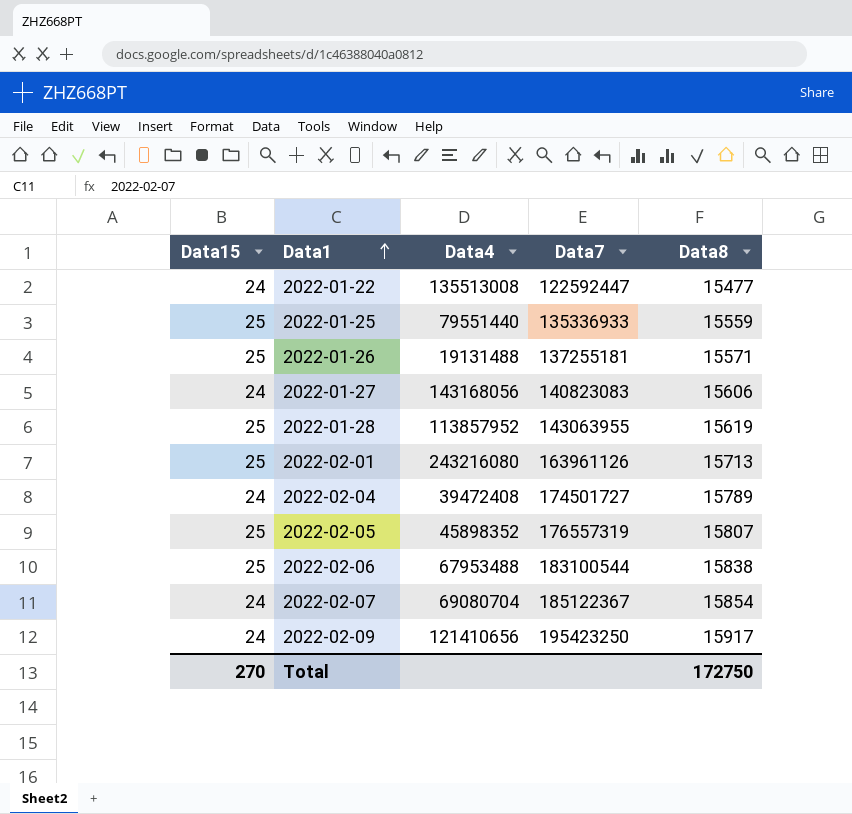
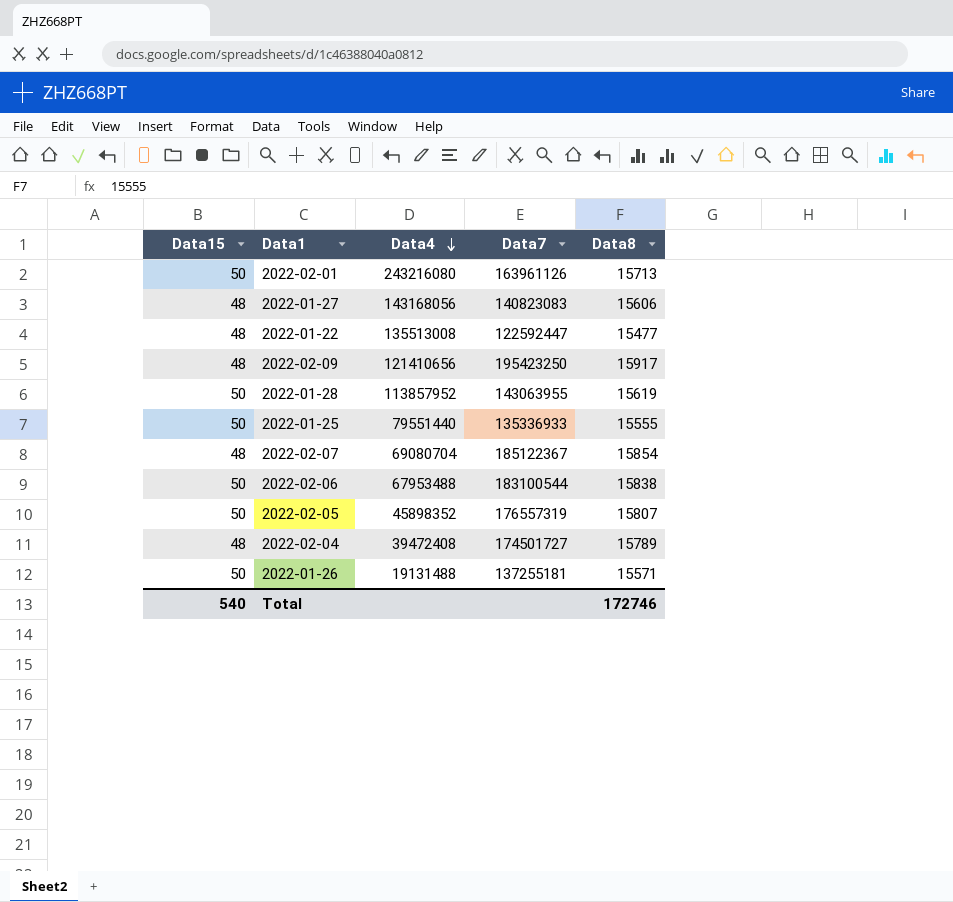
row order: Data1 ascending -> Data4 descending
2022-02-01 | Data15: 25 -> 50
2022-01-27 | Data15: 24 -> 48
2022-01-22 | Data15: 24 -> 48
2022-02-09 | Data15: 24 -> 48
2022-01-28 | Data15: 25 -> 50
2022-01-25 | Data15: 25 -> 50
2022-01-25 | Data8: 15559 -> 15555
2022-02-07 | Data15: 24 -> 48
2022-02-06 | Data15: 25 -> 50
2022-02-05 | Data15: 25 -> 50
2022-02-04 | Data15: 24 -> 48
2022-01-26 | Data15: 25 -> 50
Total | Data15: 270 -> 540
Total | Data8: 172750 -> 172746

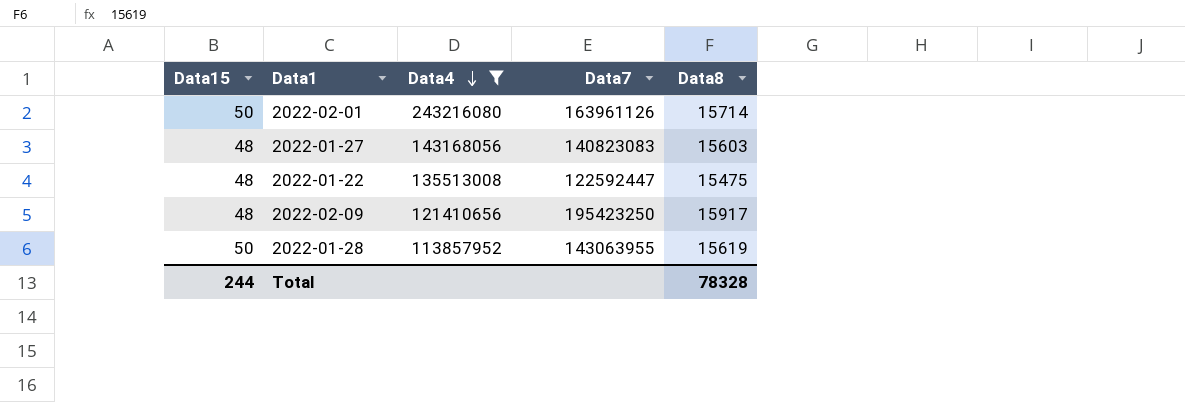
filter: none -> Data4 >= 113857952
2022-02-01 | Data8: 15713 -> 15714
2022-01-27 | Data8: 15606 -> 15603
2022-01-22 | Data8: 15477 -> 15475
Total | Data15: 540 -> 244
Total | Data8: 172746 -> 78328

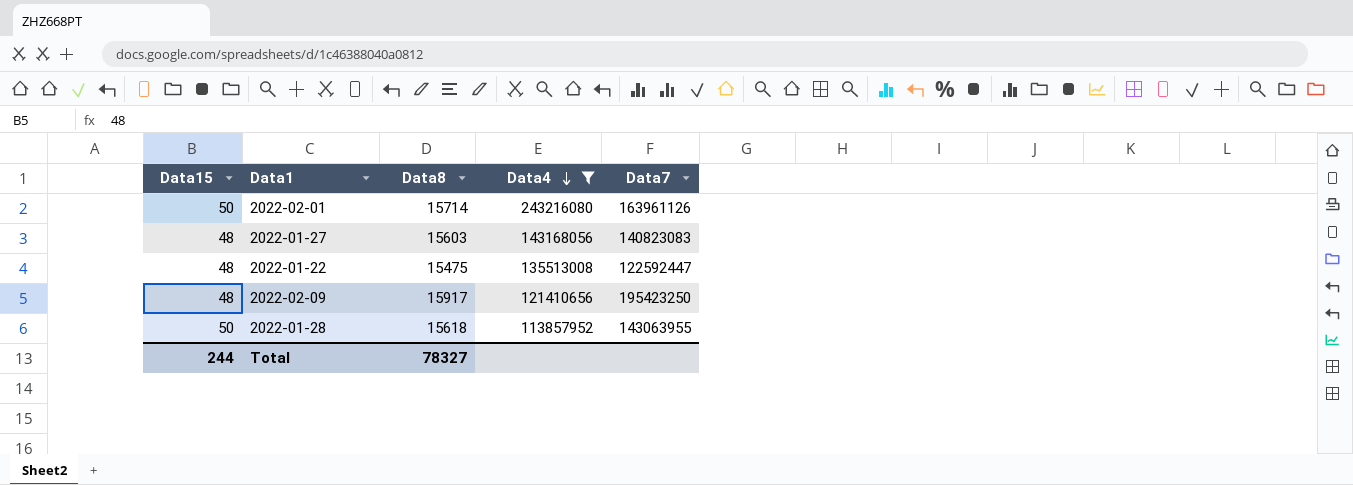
column Data8 | position: 5 -> 3
2022-01-28 | Data8: 15619 -> 15618
Total | Data8: 78328 -> 78327

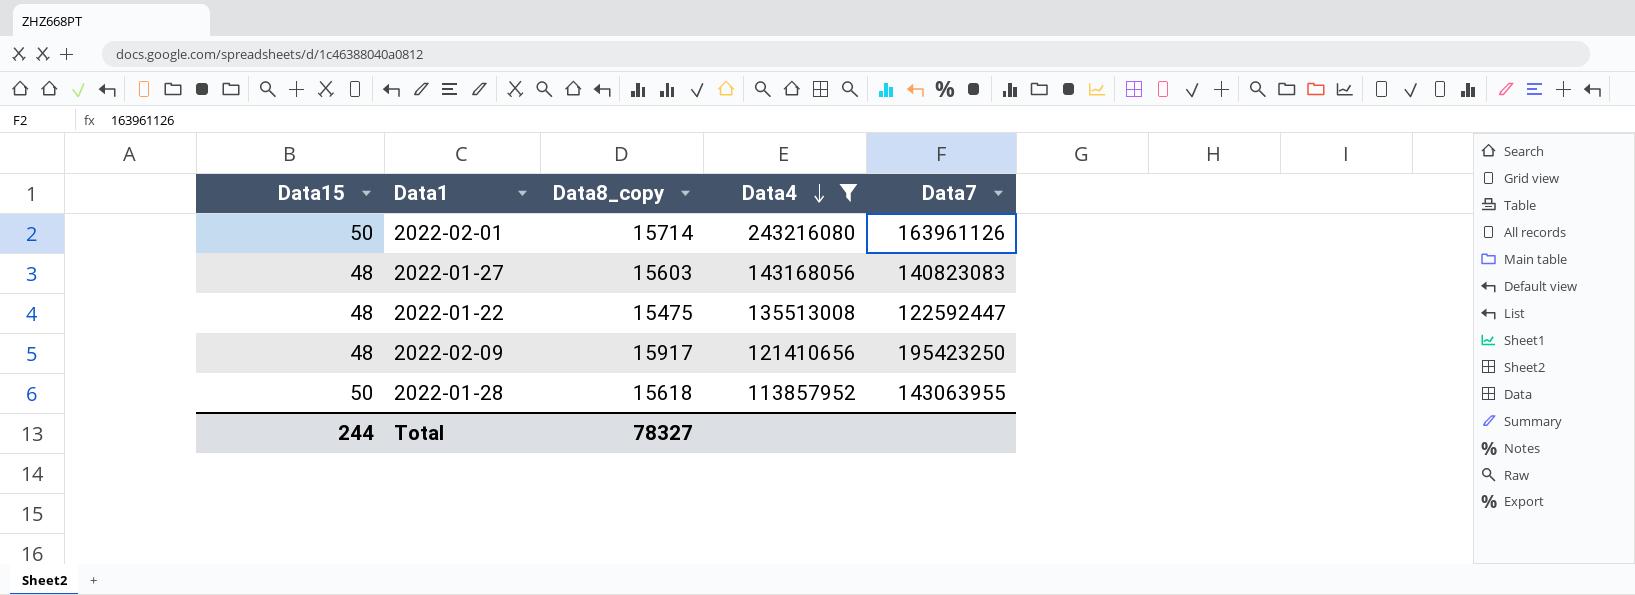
column name: Data8 -> Data8_copy

